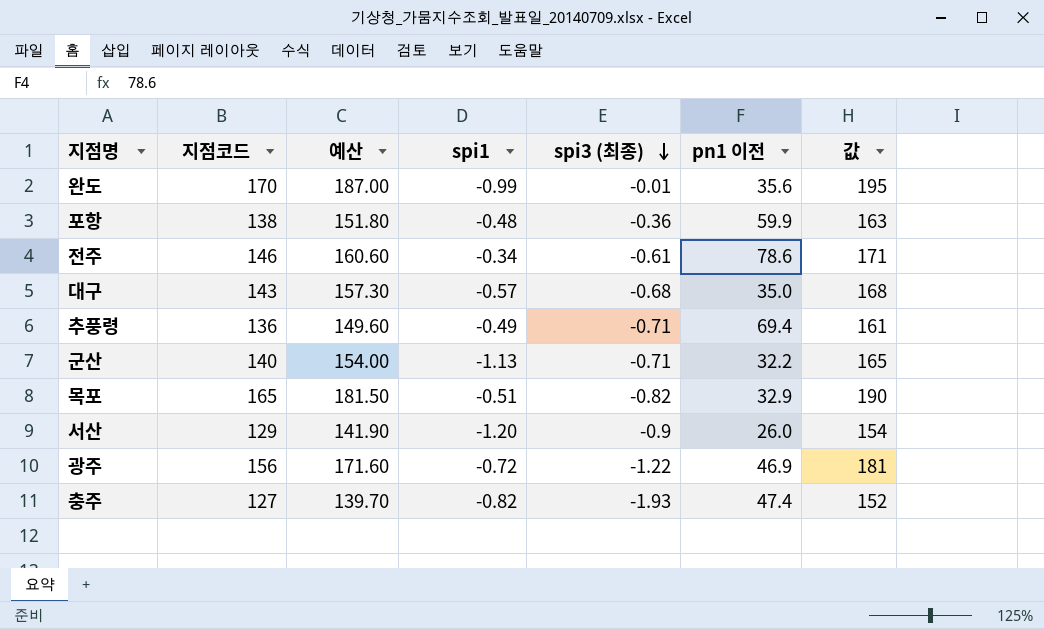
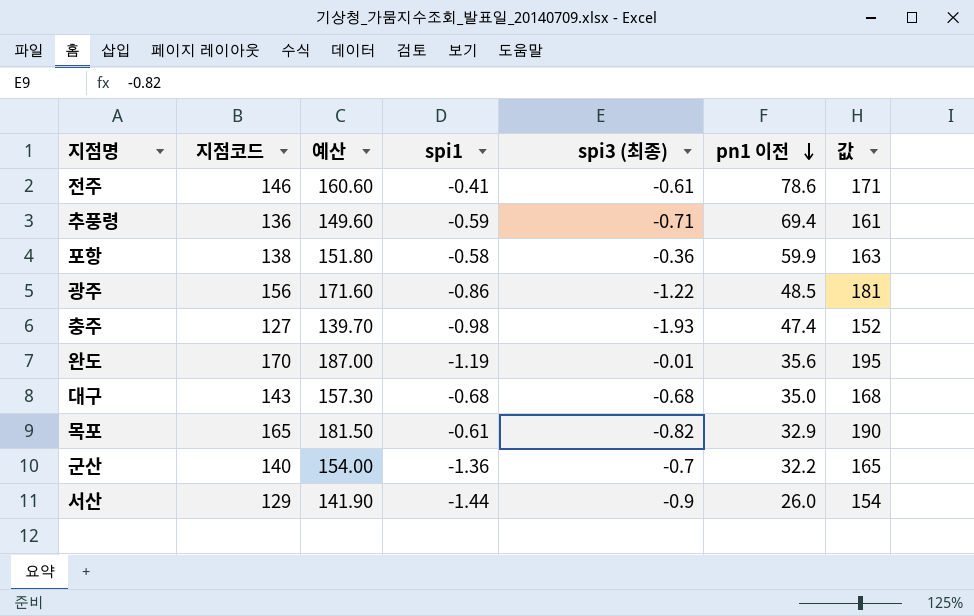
row order: spi3 (최종) descending -> pn1 이전 descending
전주 | spi1: -0.34 -> -0.41
추풍령 | spi1: -0.49 -> -0.59
포항 | spi1: -0.48 -> -0.58
광주 | spi1: -0.72 -> -0.86
광주 | pn1 이전: 46.9 -> 48.5
충주 | spi1: -0.82 -> -0.98
완도 | spi1: -0.99 -> -1.19
대구 | spi1: -0.57 -> -0.68
목포 | spi1: -0.51 -> -0.61
군산 | spi1: -1.13 -> -1.36
군산 | spi3 (최종): -0.71 -> -0.7
서산 | spi1: -1.20 -> -1.44

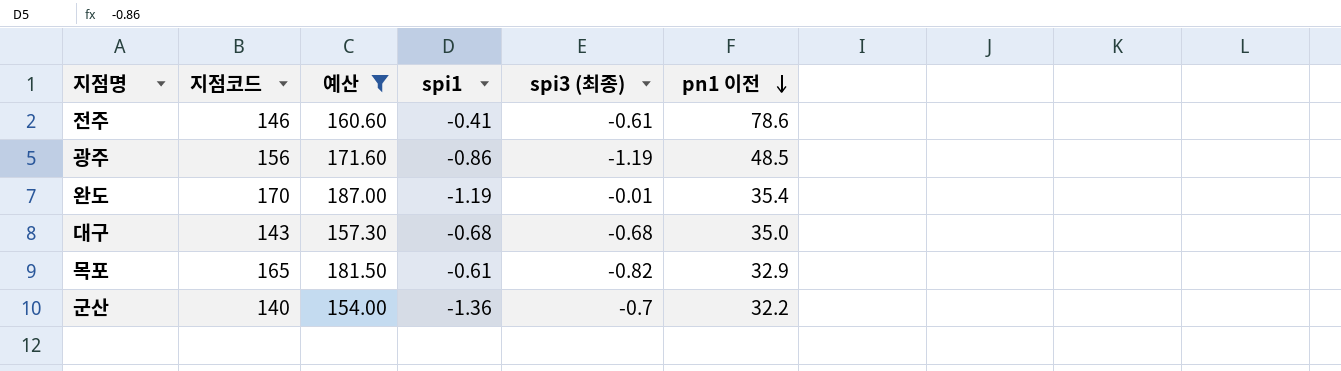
filter: none -> 예산 >= 154.00
column 값 | formula: [지점코드] + 25 -> none
광주 | spi3 (최종): -1.22 -> -1.19
완도 | pn1 이전: 35.6 -> 35.4

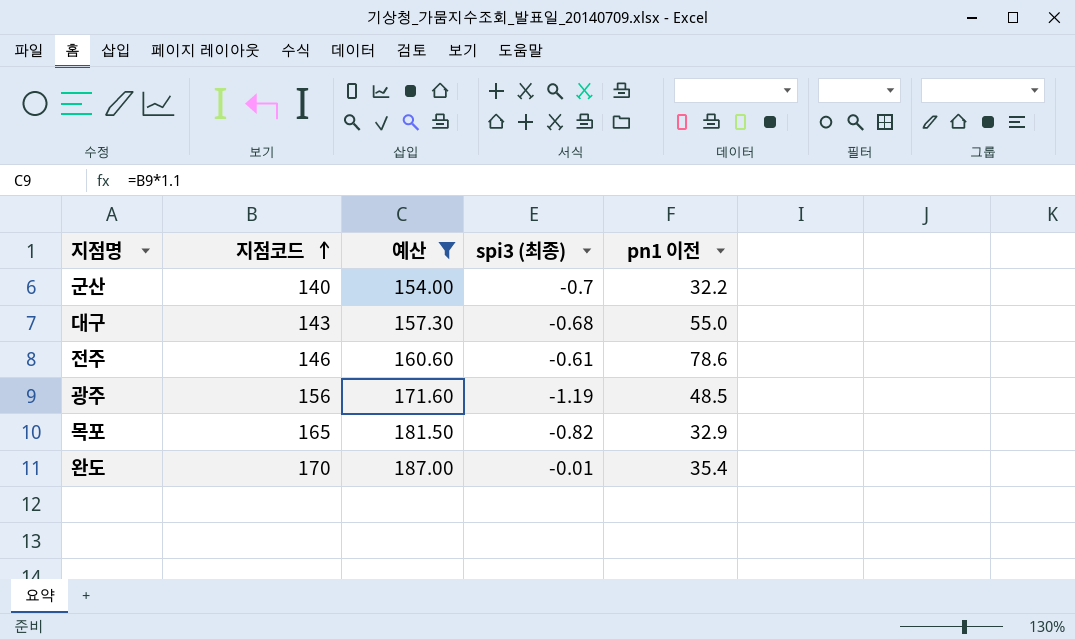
row order: pn1 이전 descending -> 지점코드 ascending
column spi1 | position: 4 -> none
대구 | pn1 이전: 35.0 -> 55.0

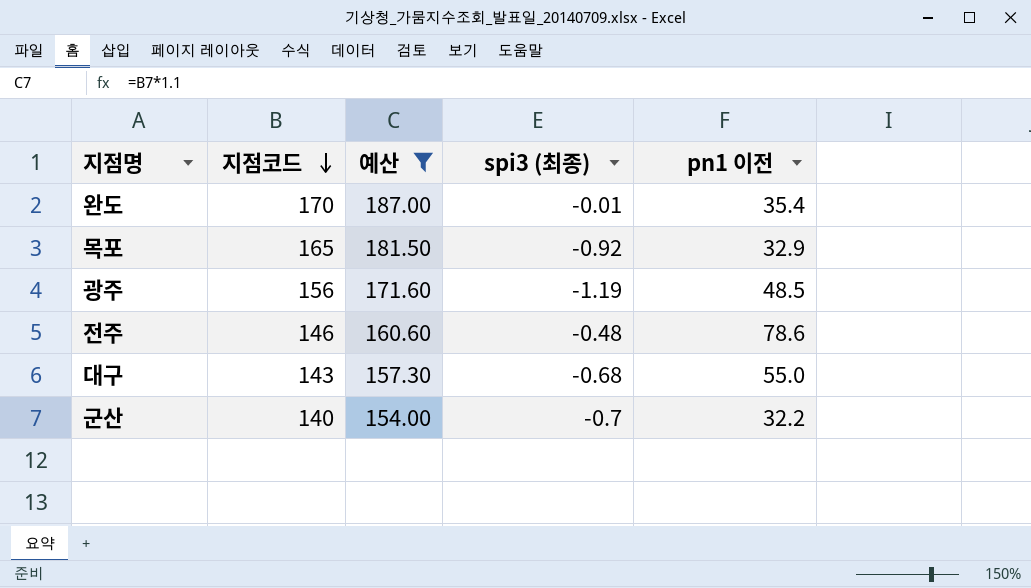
row order: 지점코드 ascending -> 지점코드 descending
목포 | spi3 (최종): -0.82 -> -0.92
전주 | spi3 (최종): -0.61 -> -0.48

